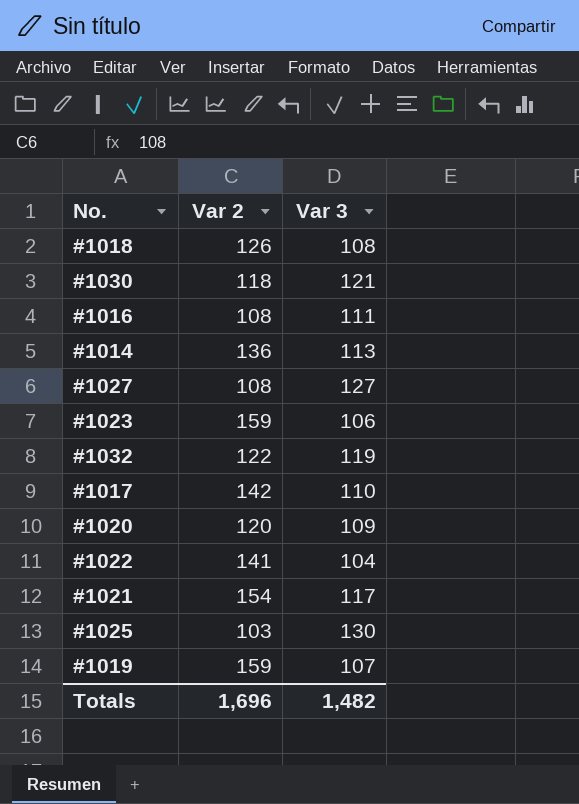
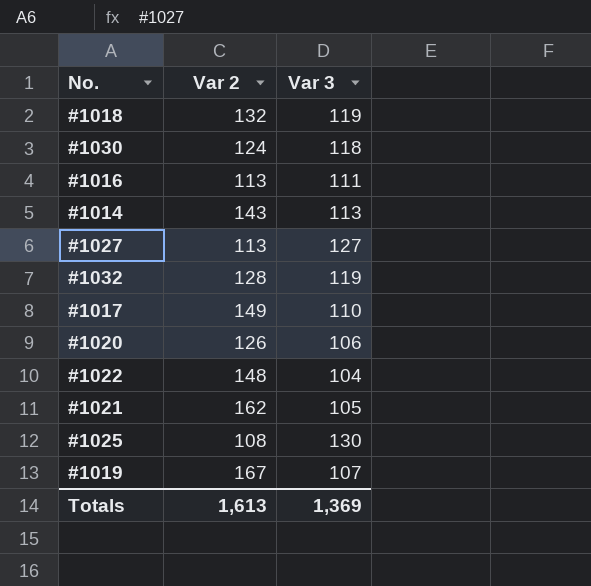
row #1023: 159 | 106 -> none
#1018 | Var 2: 126 -> 132
#1018 | Var 3: 108 -> 119
#1030 | Var 2: 118 -> 124
#1030 | Var 3: 121 -> 118
#1016 | Var 2: 108 -> 113
#1014 | Var 2: 136 -> 143
#1027 | Var 2: 108 -> 113
#1032 | Var 2: 122 -> 128
#1017 | Var 2: 142 -> 149
#1020 | Var 2: 120 -> 126
#1020 | Var 3: 109 -> 106
#1022 | Var 2: 141 -> 148
#1021 | Var 2: 154 -> 162
#1021 | Var 3: 117 -> 105
#1025 | Var 2: 103 -> 108
#1019 | Var 2: 159 -> 167
Totals | Var 2: 1,696 -> 1,613
Totals | Var 3: 1,482 -> 1,369

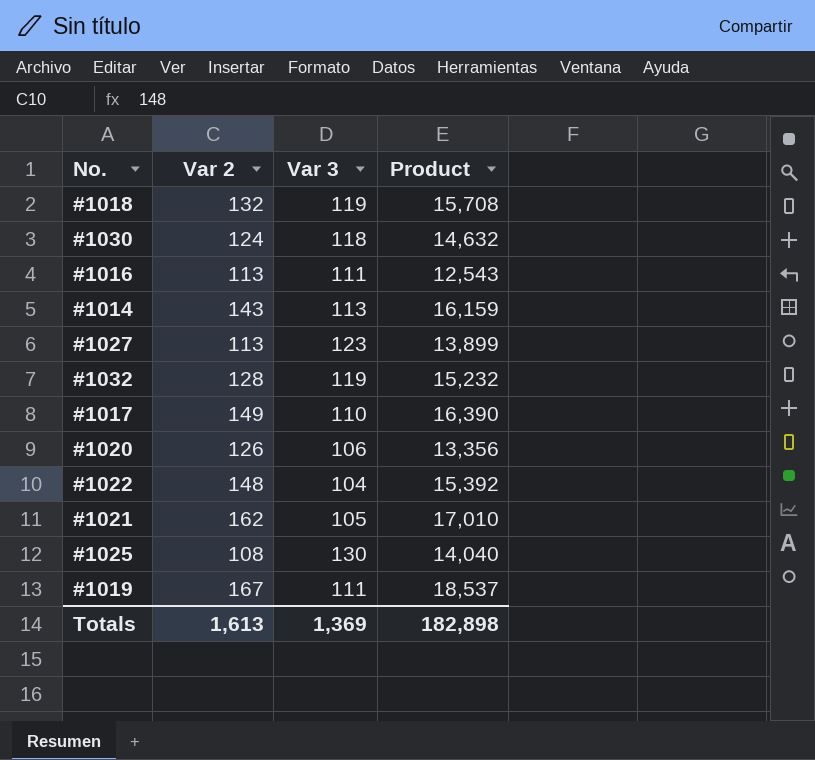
column Product | formula: none -> [Var 2] * [Var 3]
#1027 | Var 3: 127 -> 123
#1019 | Var 3: 107 -> 111

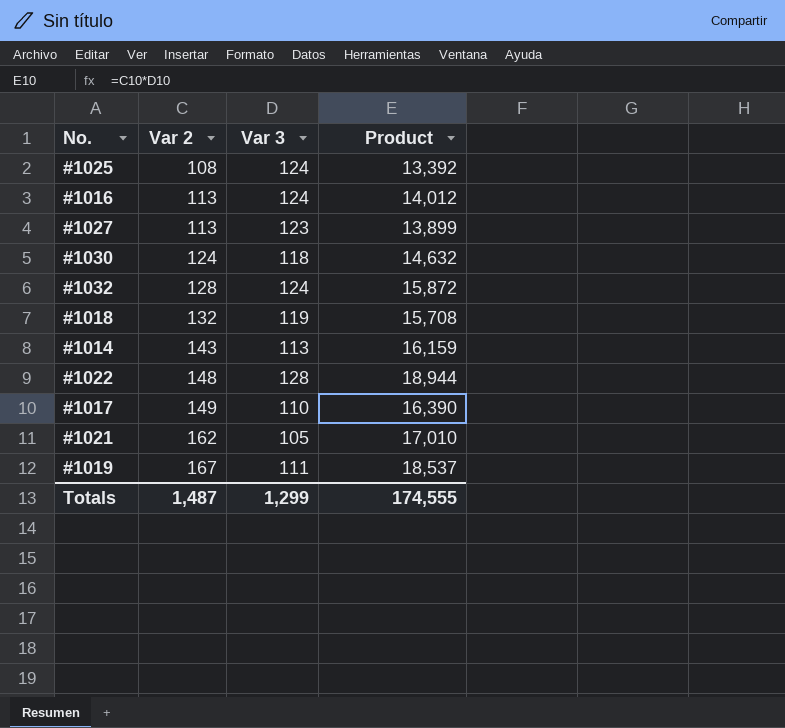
row order: none -> Var 2 ascending
row #1020: 126 | 106 | 13,356 -> none
#1025 | Var 3: 130 -> 124
#1025 | Product: 14,040 -> 13,392
#1016 | Var 3: 111 -> 124
#1016 | Product: 12,543 -> 14,012
#1032 | Var 3: 119 -> 124
#1032 | Product: 15,232 -> 15,872
#1022 | Var 3: 104 -> 128
#1022 | Product: 15,392 -> 18,944
Totals | Var 2: 1,613 -> 1,487
Totals | Var 3: 1,369 -> 1,299
Totals | Product: 182,898 -> 174,555

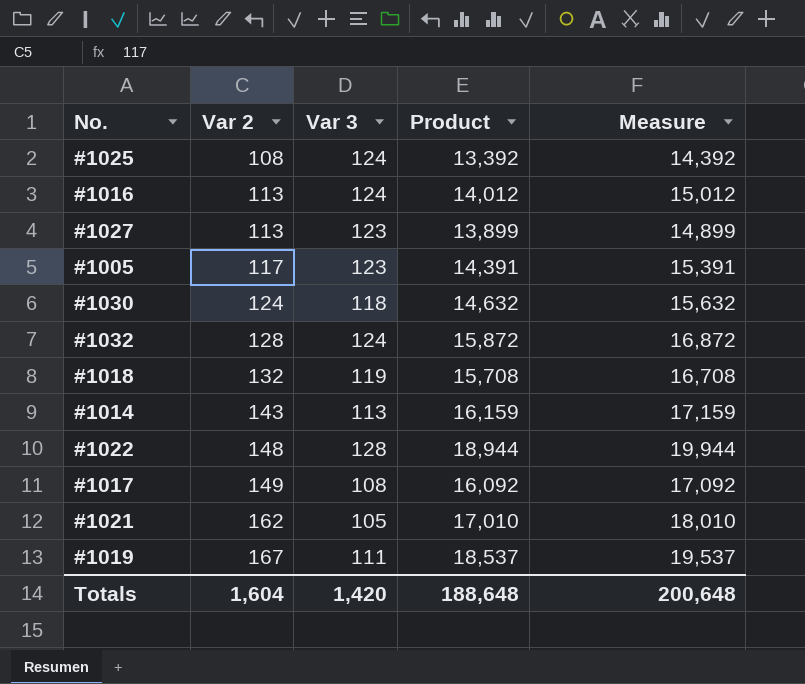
column Measure | formula: none -> [Product] + 1000
row #1005: none -> 117 | 123 | 14,391 | 15,391
#1017 | Var 3: 110 -> 108
#1017 | Product: 16,390 -> 16,092
Totals | Var 2: 1,487 -> 1,604
Totals | Var 3: 1,299 -> 1,420
Totals | Product: 174,555 -> 188,648

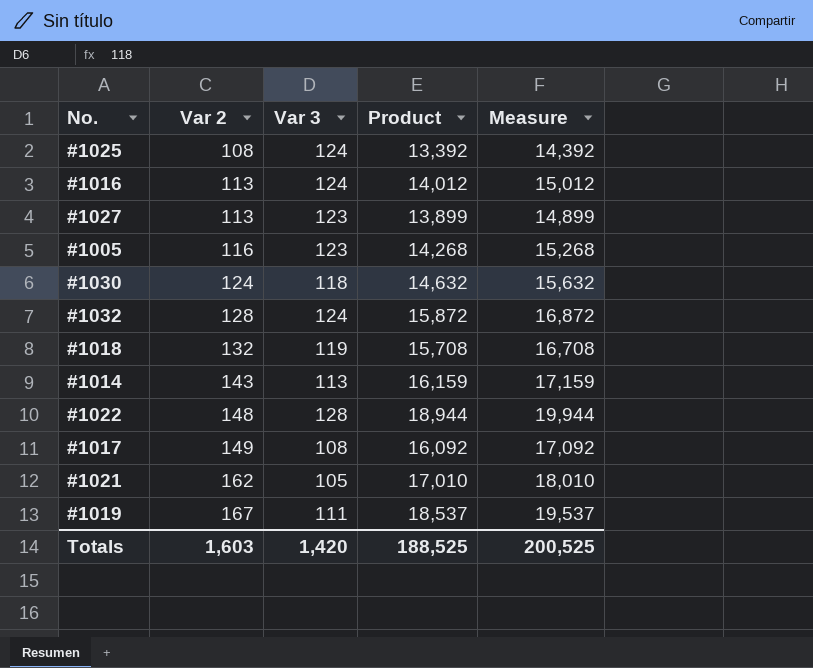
#1005 | Var 2: 117 -> 116
#1005 | Product: 14,391 -> 14,268
#1005 | Measure: 15,391 -> 15,268
Totals | Var 2: 1,604 -> 1,603
Totals | Product: 188,648 -> 188,525
Totals | Measure: 200,648 -> 200,525

